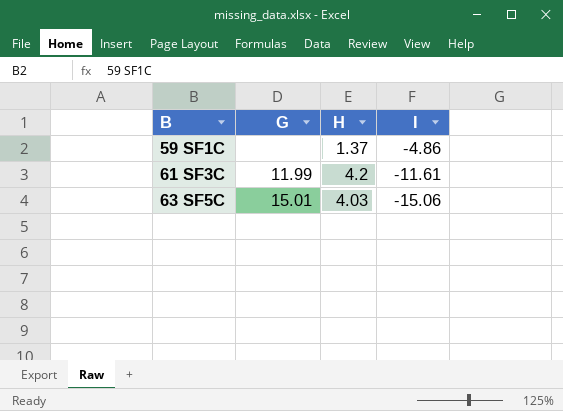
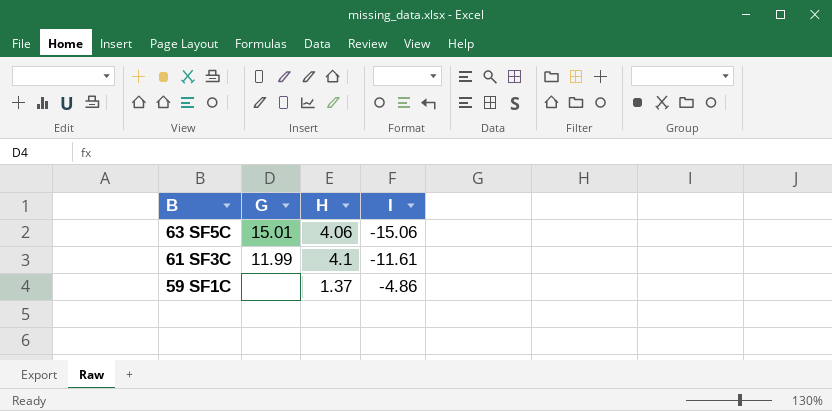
row order: B ascending -> B descending
63 SF5C | H: 4.03 -> 4.06
61 SF3C | H: 4.2 -> 4.1

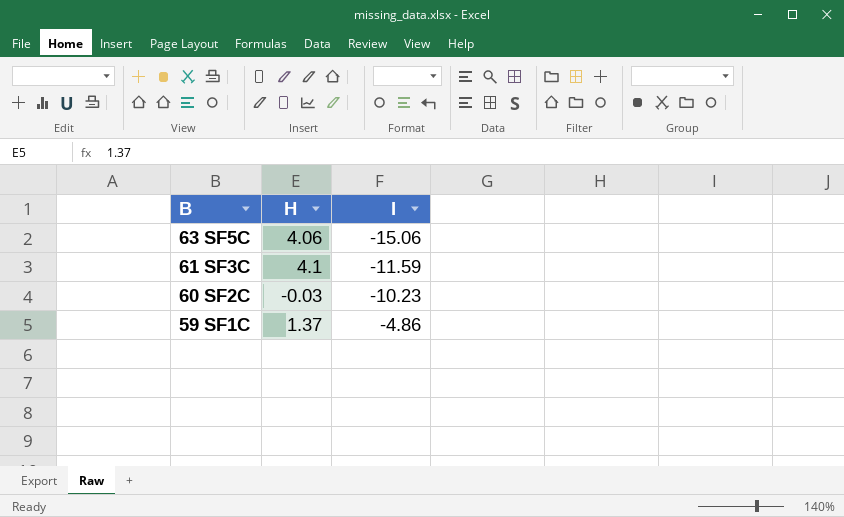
column G | position: 2 -> none
61 SF3C | I: -11.61 -> -11.59
row 60 SF2C: none -> -0.03 | -10.23

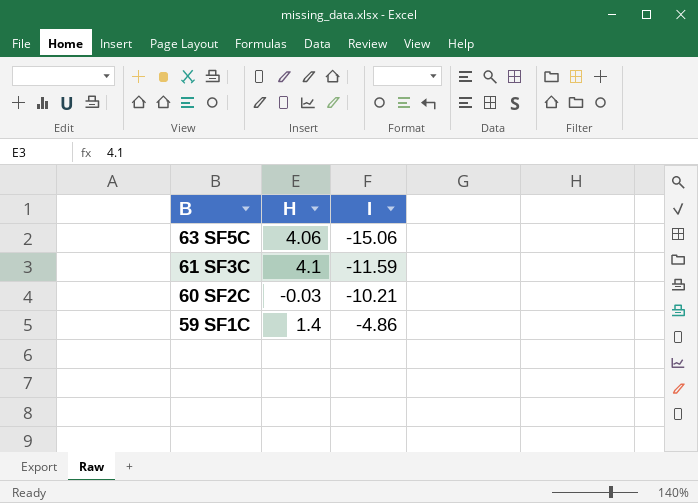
60 SF2C | I: -10.23 -> -10.21
59 SF1C | H: 1.37 -> 1.4

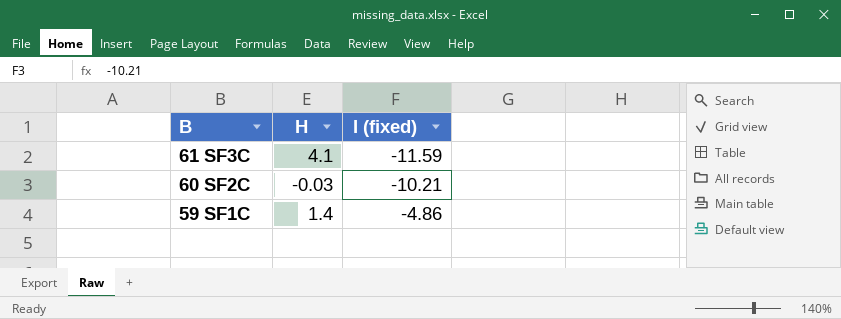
column name: I -> I (fixed)
row 63 SF5C: 4.06 | -15.06 -> none

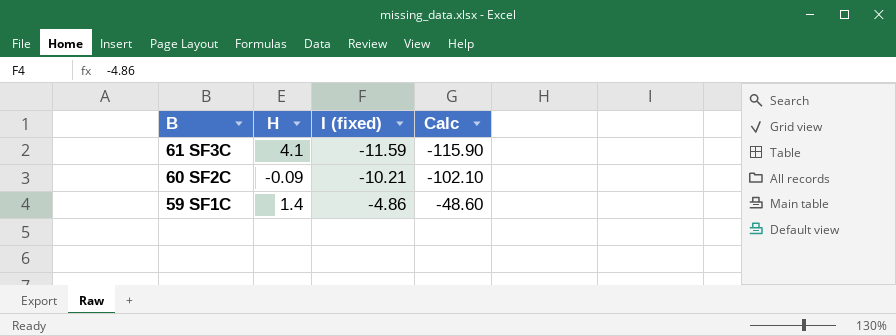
column Calc | formula: none -> [I (fixed)] * 10
60 SF2C | H: -0.03 -> -0.09

